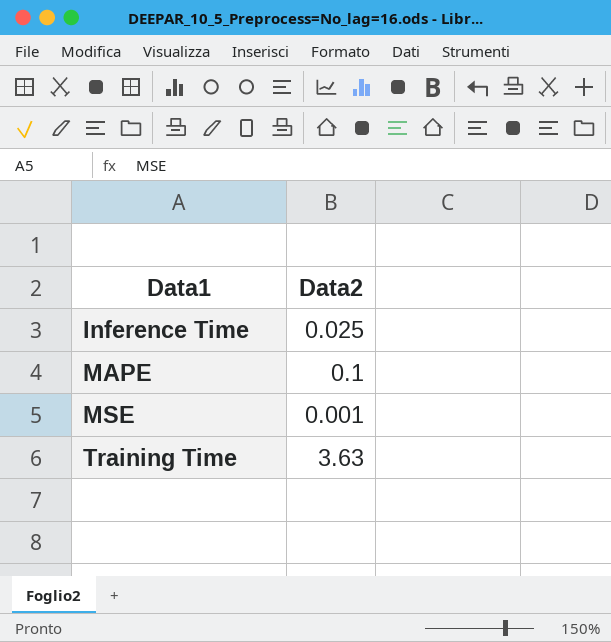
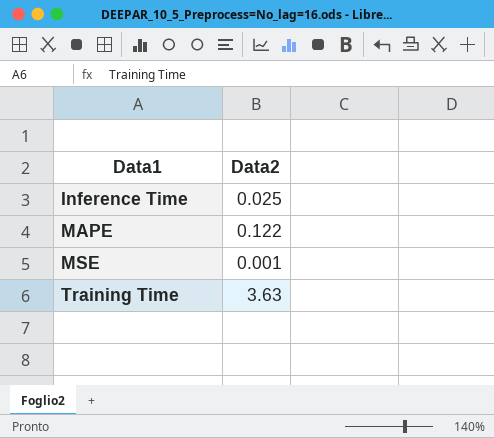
MAPE | Data2: 0.1 -> 0.122

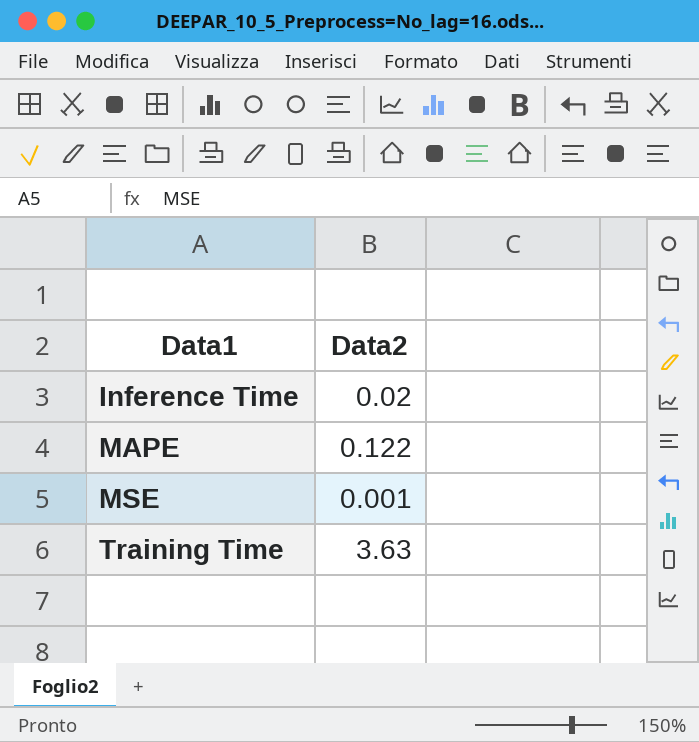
Inference Time | Data2: 0.025 -> 0.02

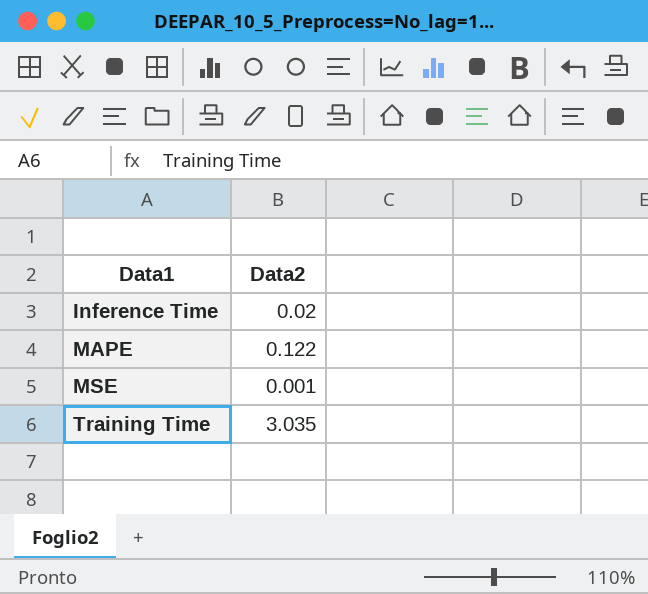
Training Time | Data2: 3.63 -> 3.035

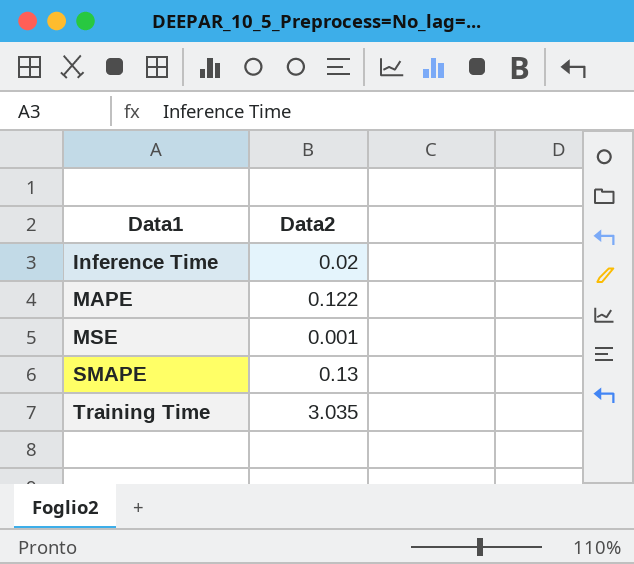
row SMAPE: none -> 0.13

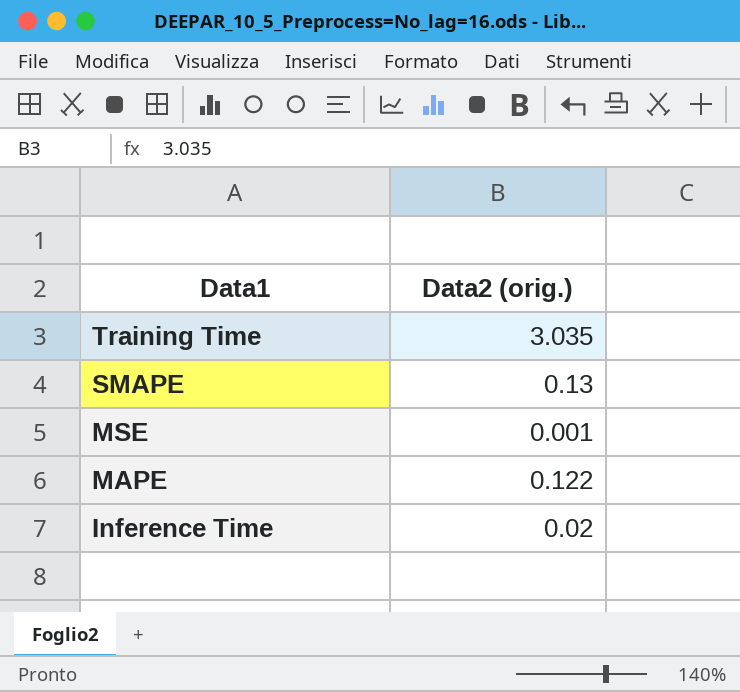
row order: Data1 ascending -> Data1 descending
column name: Data2 -> Data2 (orig.)

